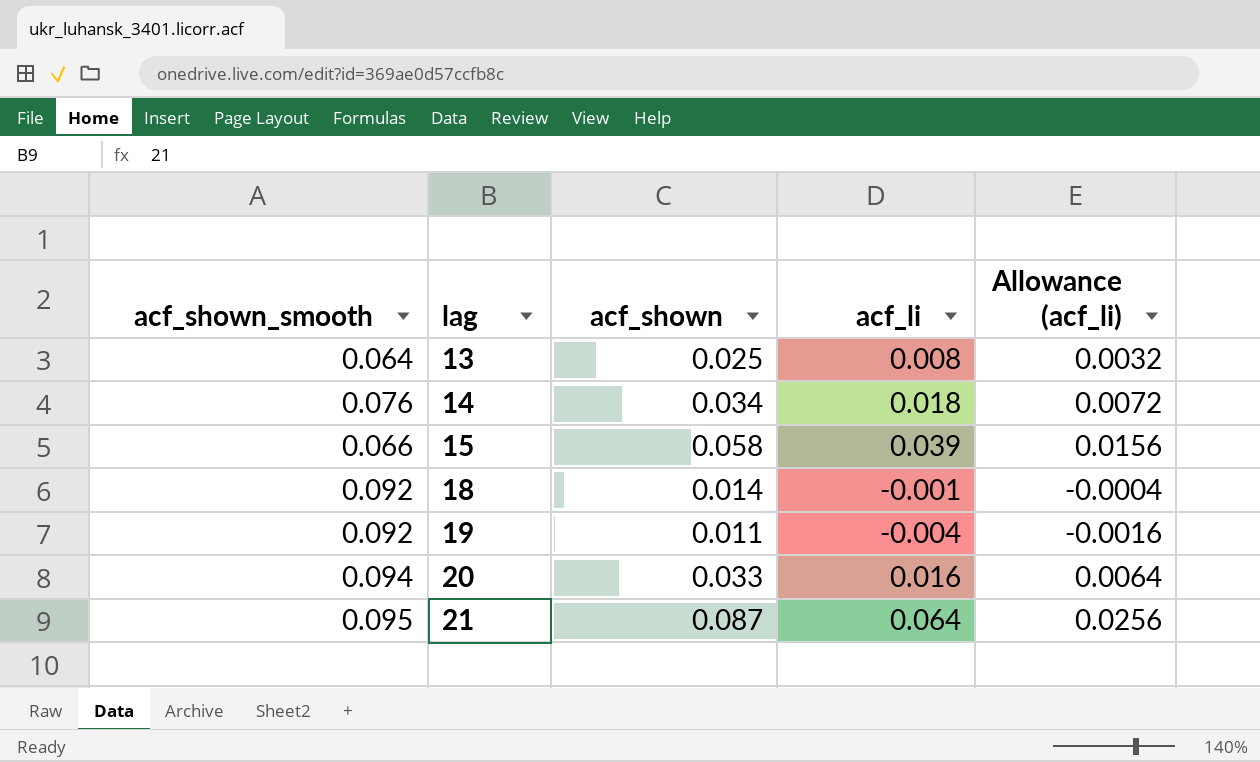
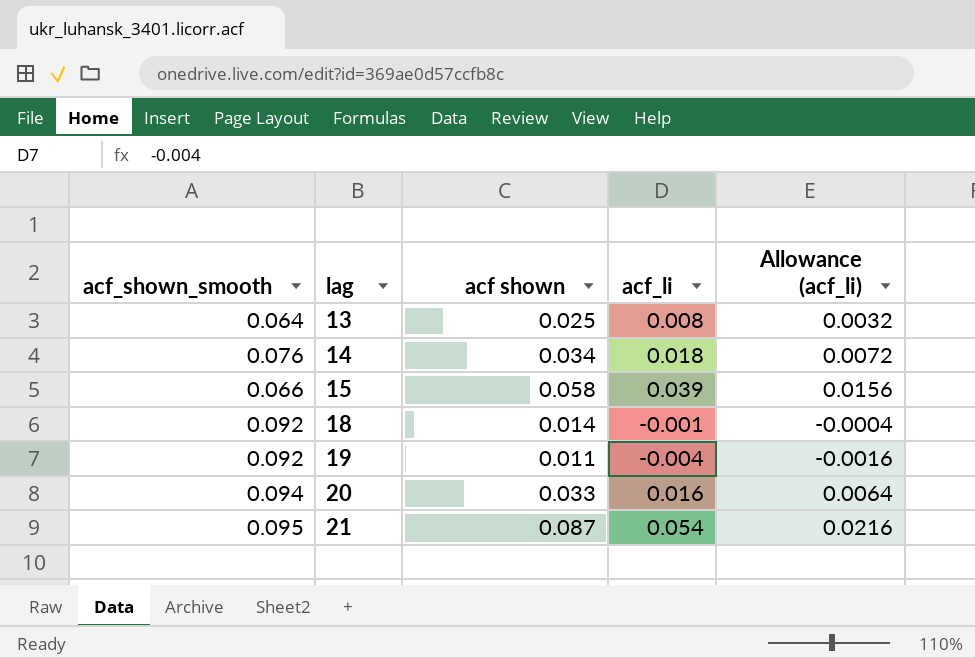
column name: acf_shown -> acf shown
21 | acf_li: 0.064 -> 0.054
21 | Allowance (acf_li): 0.0256 -> 0.0216

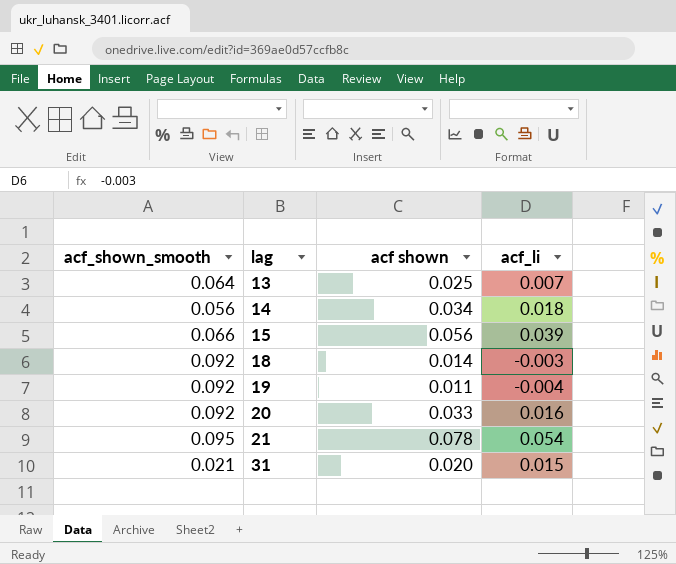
column Allowance (acf_li) | formula: [acf_li] * 0.4 -> none
13 | acf_li: 0.008 -> 0.007
14 | acf_shown_smooth: 0.076 -> 0.056
15 | acf shown: 0.058 -> 0.056
18 | acf_li: -0.001 -> -0.003
20 | acf_shown_smooth: 0.094 -> 0.092
21 | acf shown: 0.087 -> 0.078
row 31: none -> 0.021 | 0.020 | 0.015

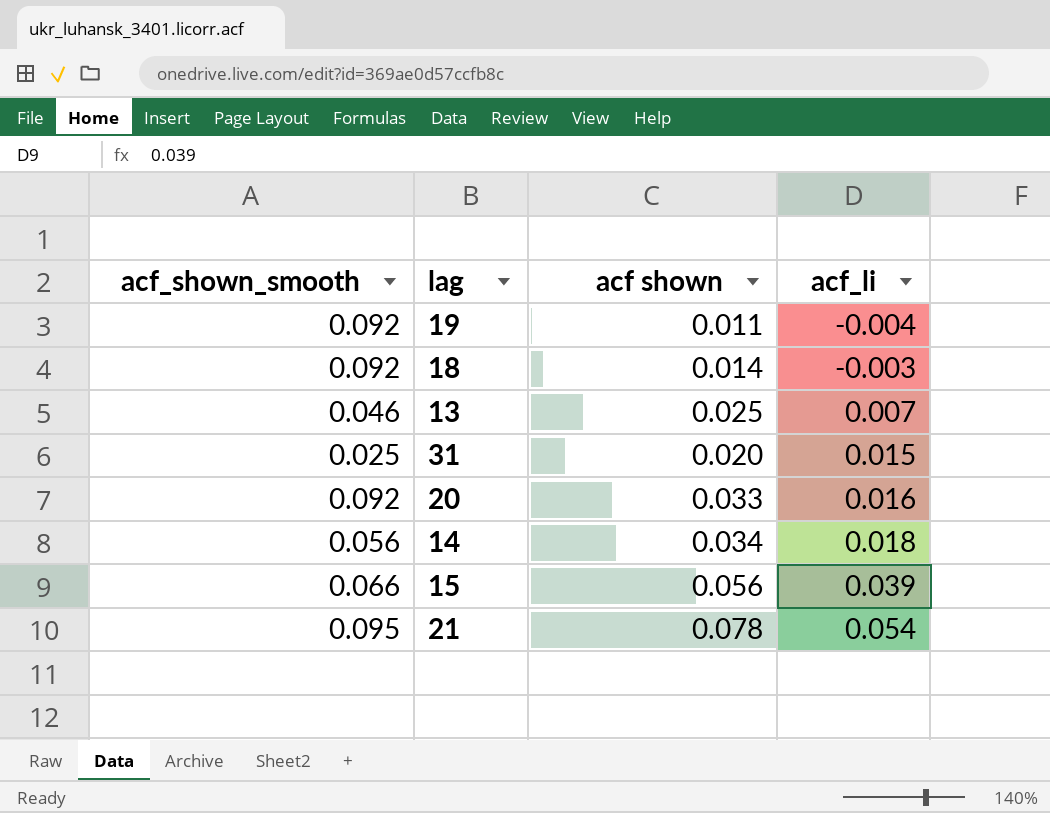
row order: lag ascending -> acf_li ascending
13 | acf_shown_smooth: 0.064 -> 0.046
31 | acf_shown_smooth: 0.021 -> 0.025

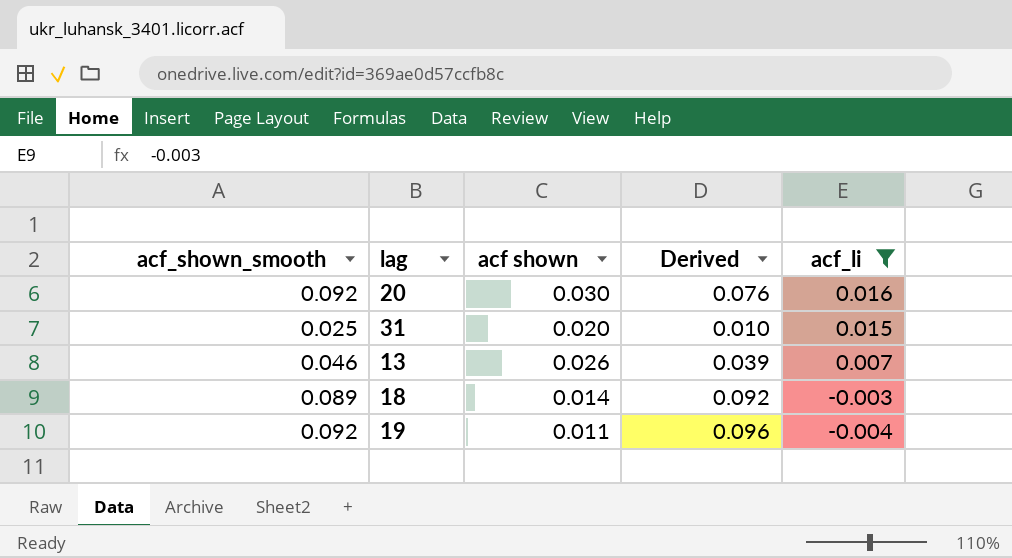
filter: none -> acf_li <= 0.016
row order: acf_li ascending -> acf_li descending
column Derived | formula: none -> [acf_shown_smooth] - [acf_li]
20 | acf shown: 0.033 -> 0.030
13 | acf shown: 0.025 -> 0.026
18 | acf_shown_smooth: 0.092 -> 0.089

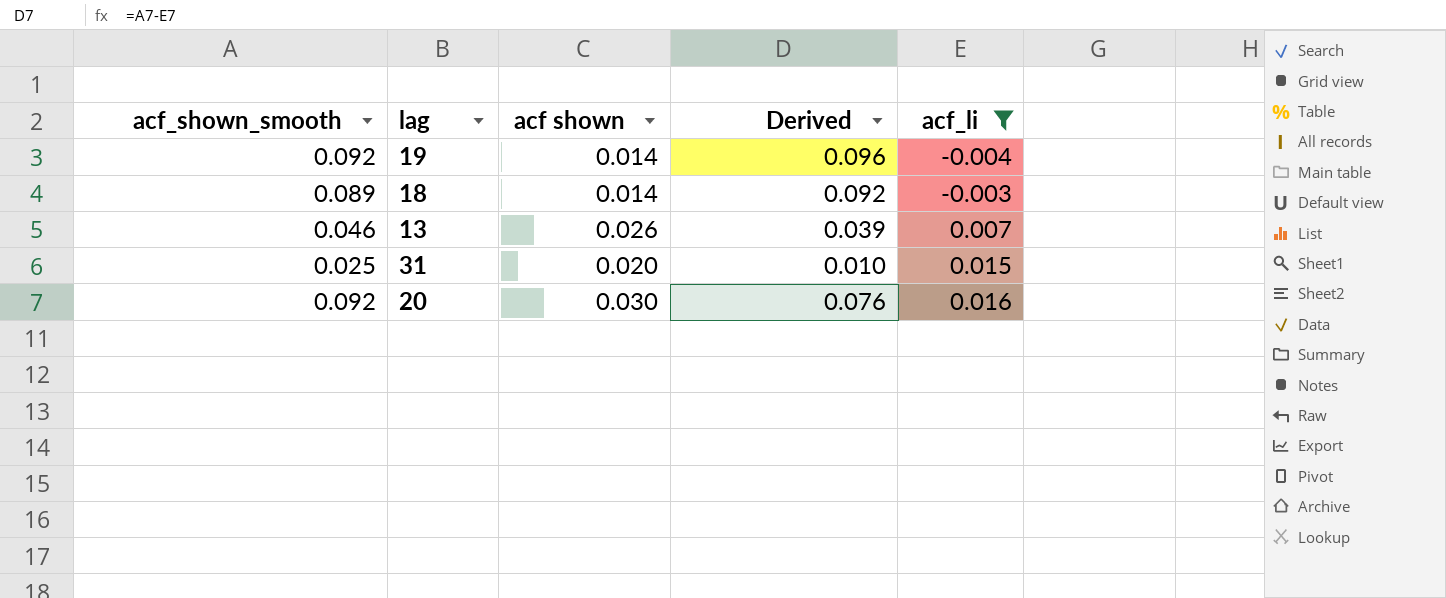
row order: acf_li descending -> acf_li ascending
19 | acf shown: 0.011 -> 0.014

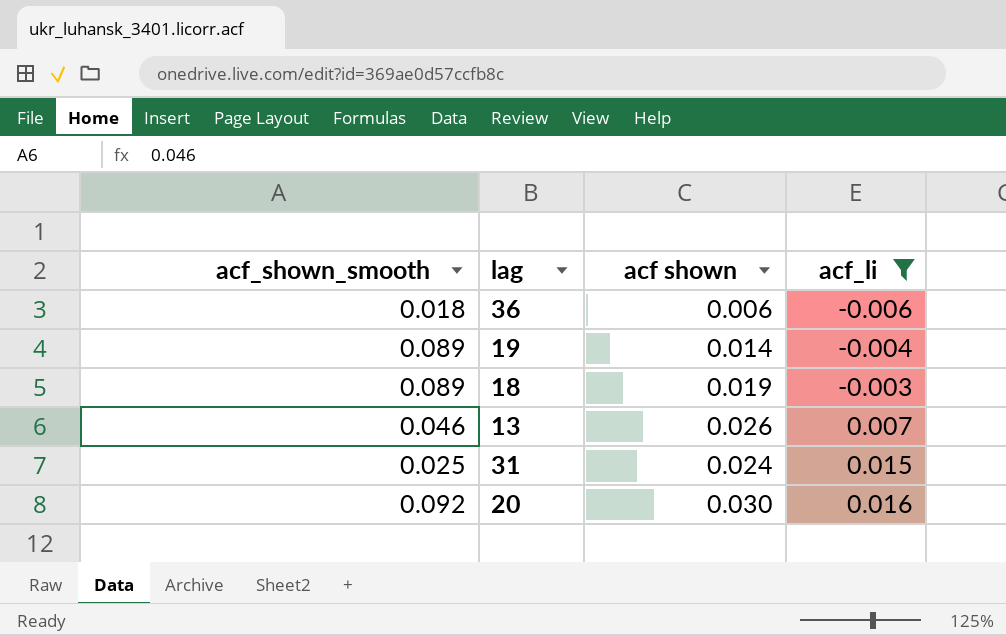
column Derived | formula: [acf_shown_smooth] - [acf_li] -> none
row 36: none -> 0.018 | 0.006 | -0.006
19 | acf_shown_smooth: 0.092 -> 0.089
18 | acf shown: 0.014 -> 0.019
31 | acf shown: 0.020 -> 0.024

